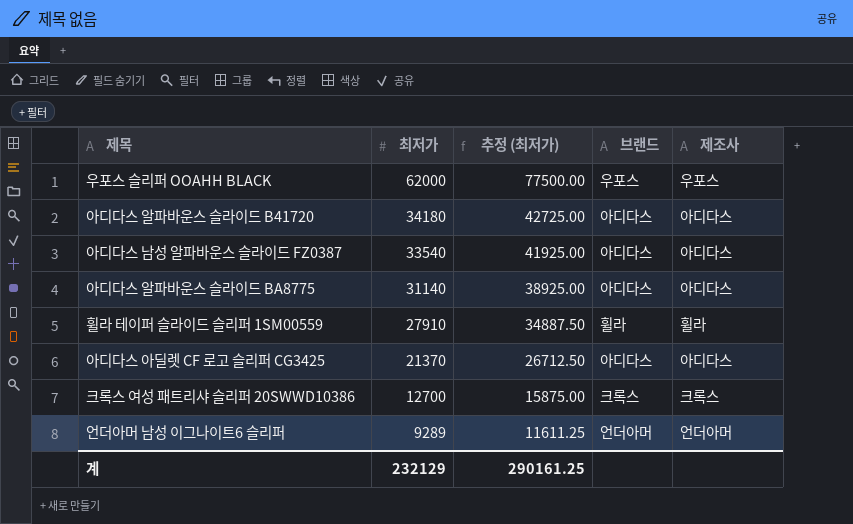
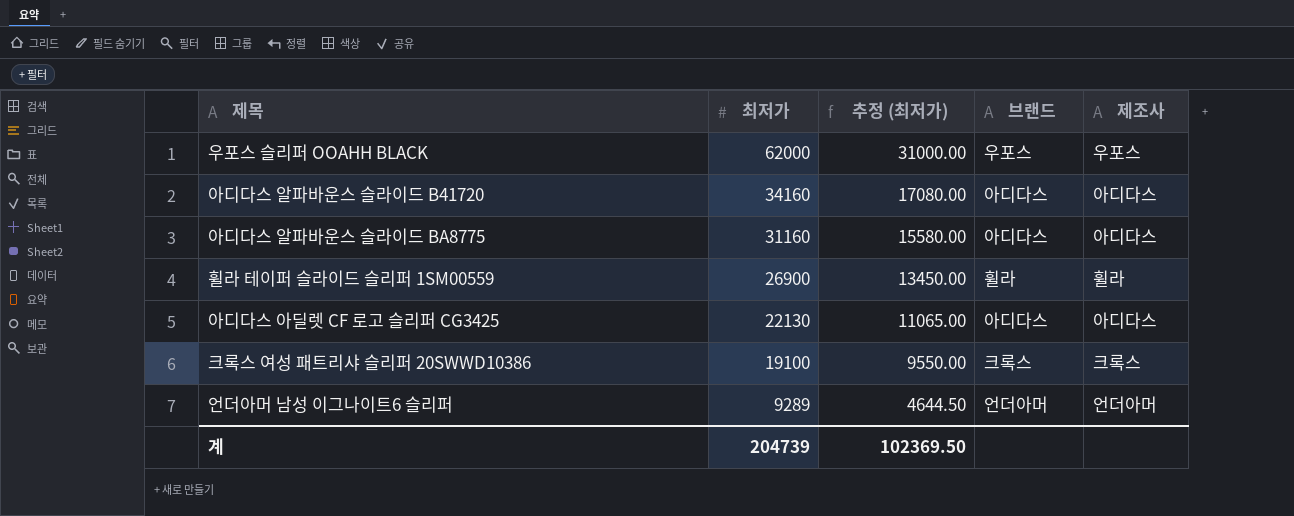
column 추정 (최저가) | formula: [최저가] * 1.25 -> [최저가] * 0.5
row 아디다스 남성 알파바운스 슬라이드 FZ0387: 33540 | 41925.00 | 아디다스 | 아디다스 -> none
아디다스 알파바운스 슬라이드 B41720 | 최저가: 34180 -> 34160
아디다스 알파바운스 슬라이드 BA8775 | 최저가: 31140 -> 31160
휠라 테이퍼 슬라이드 슬리퍼 1SM00559 | 최저가: 27910 -> 26900
아디다스 아딜렛 CF 로고 슬리퍼 CG3425 | 최저가: 21370 -> 22130
크록스 여성 패트리샤 슬리퍼 20SWWD10386 | 최저가: 12700 -> 19100
계 | 최저가: 232129 -> 204739
계 | 추정 (최저가): 290161.25 -> 102369.50

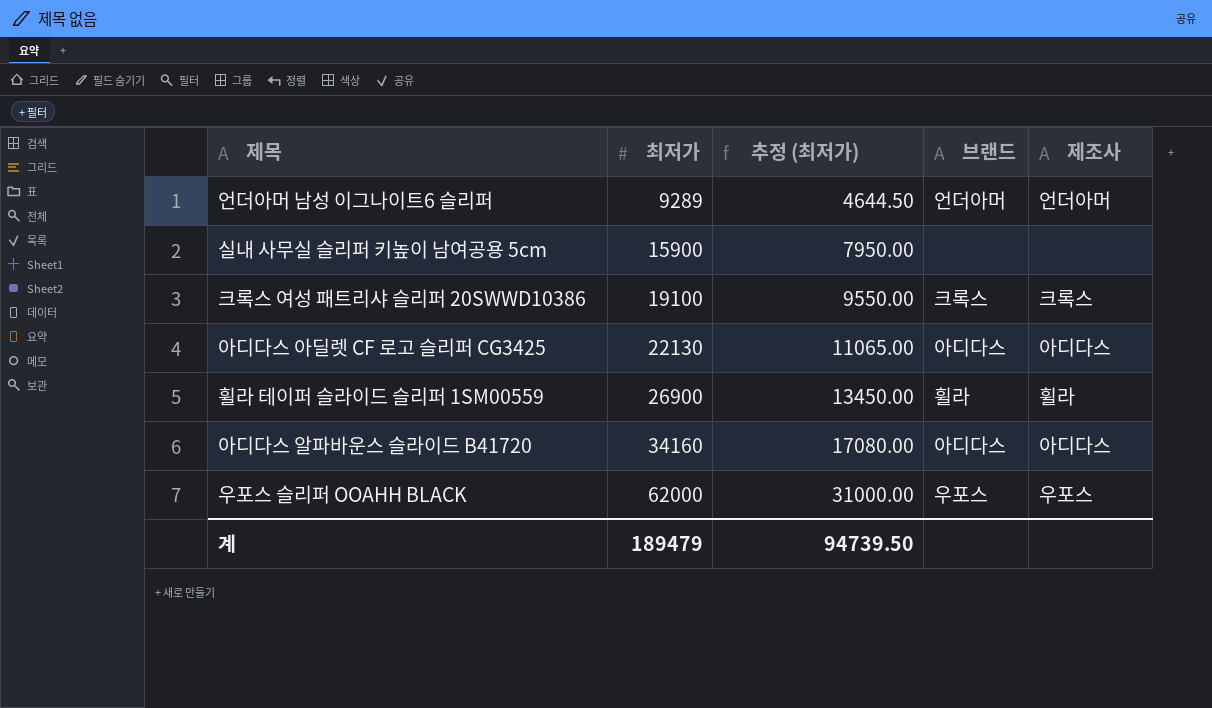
row order: 최저가 descending -> 최저가 ascending
row 아디다스 알파바운스 슬라이드 BA8775: 31160 | 15580.00 | 아디다스 | 아디다스 -> none
row 실내 사무실 슬리퍼 키높이 남여공용 5cm: none -> 15900 | 7950.00 | none | none
계 | 최저가: 204739 -> 189479
계 | 추정 (최저가): 102369.50 -> 94739.50

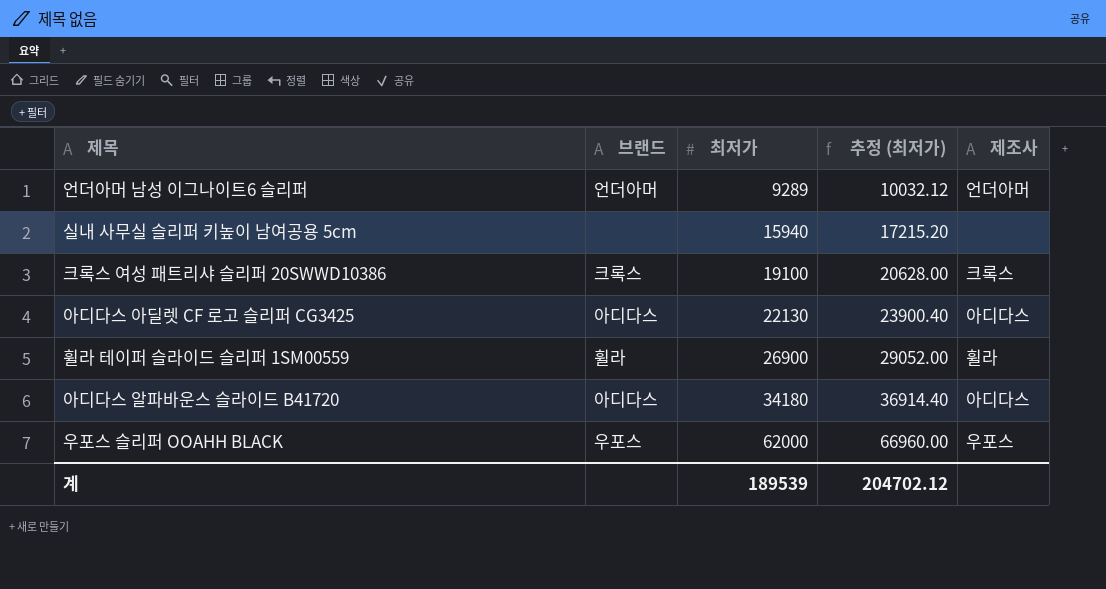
column 브랜드 | position: 4 -> 2
column 추정 (최저가) | formula: [최저가] * 0.5 -> [최저가] * 1.08
실내 사무실 슬리퍼 키높이 남여공용 5cm | 최저가: 15900 -> 15940
아디다스 알파바운스 슬라이드 B41720 | 최저가: 34160 -> 34180
계 | 최저가: 189479 -> 189539
계 | 추정 (최저가): 94739.50 -> 204702.12

